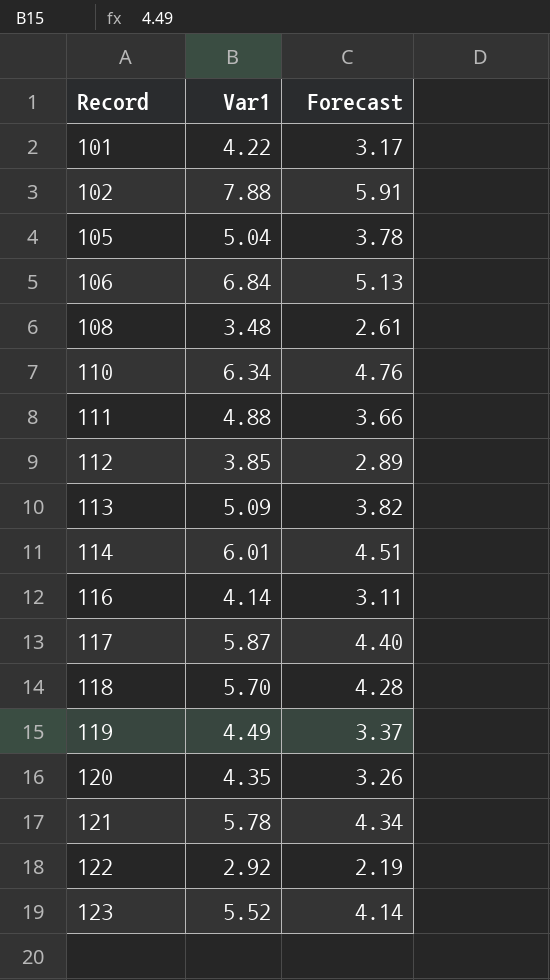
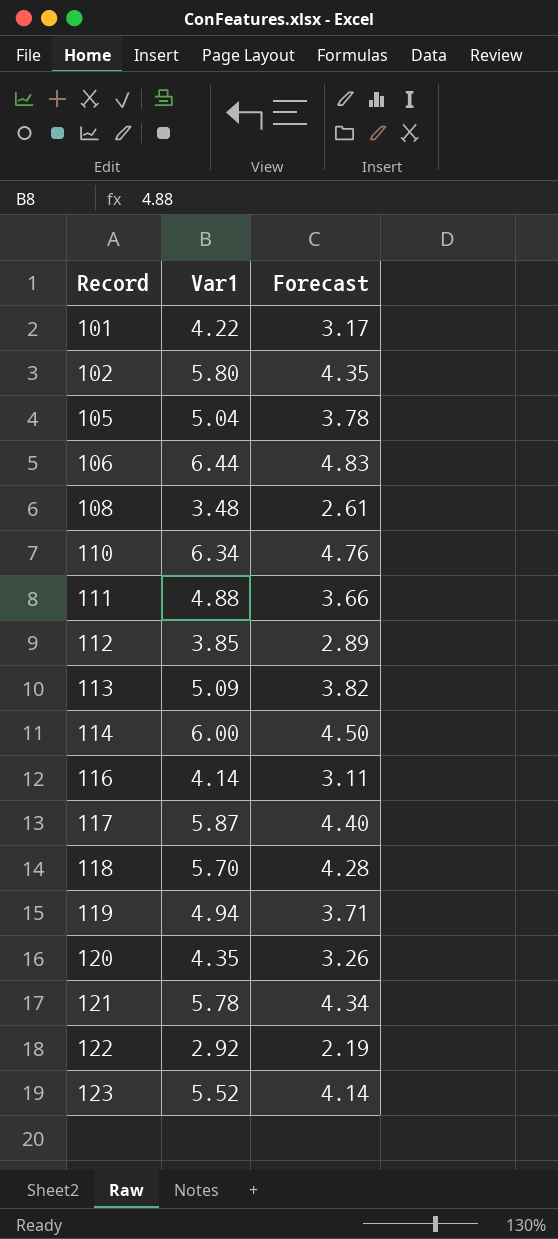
102 | Var1: 7.88 -> 5.80
102 | Forecast: 5.91 -> 4.35
106 | Var1: 6.84 -> 6.44
106 | Forecast: 5.13 -> 4.83
114 | Var1: 6.01 -> 6.00
114 | Forecast: 4.51 -> 4.50
119 | Var1: 4.49 -> 4.94
119 | Forecast: 3.37 -> 3.71

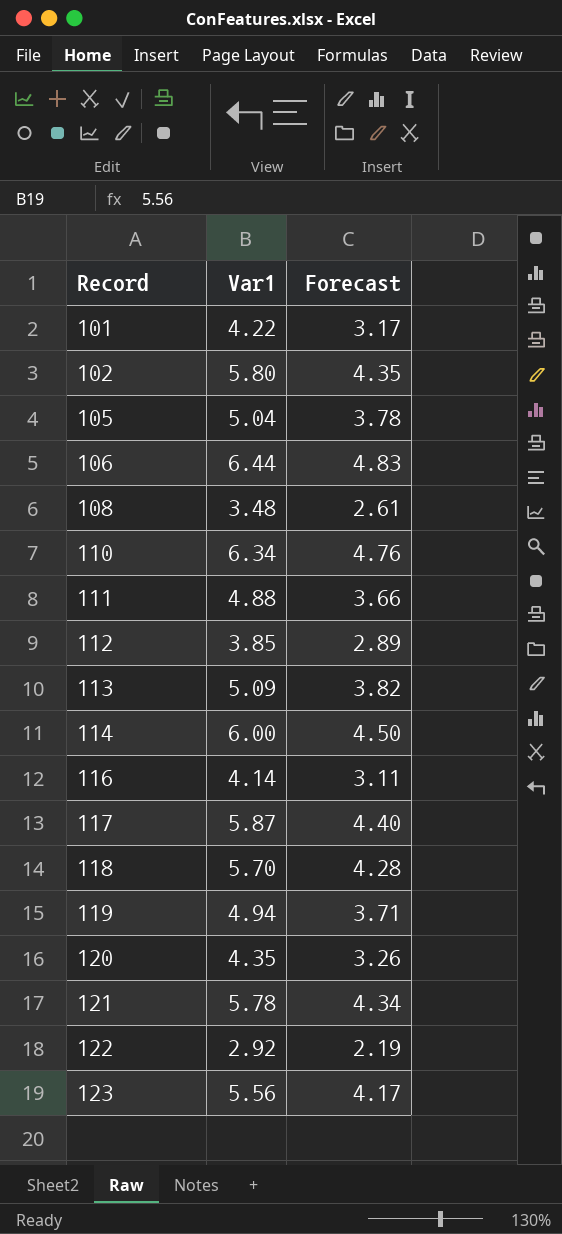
123 | Var1: 5.52 -> 5.56
123 | Forecast: 4.14 -> 4.17

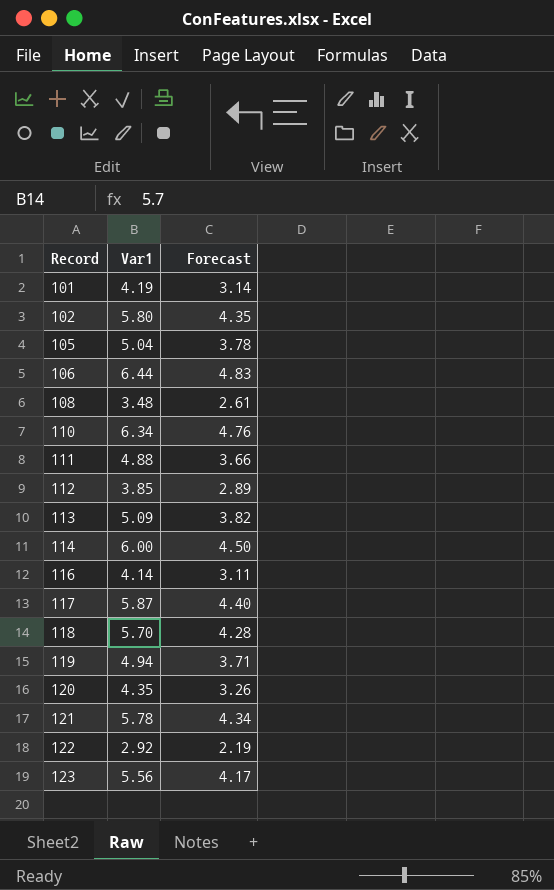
101 | Var1: 4.22 -> 4.19
101 | Forecast: 3.17 -> 3.14

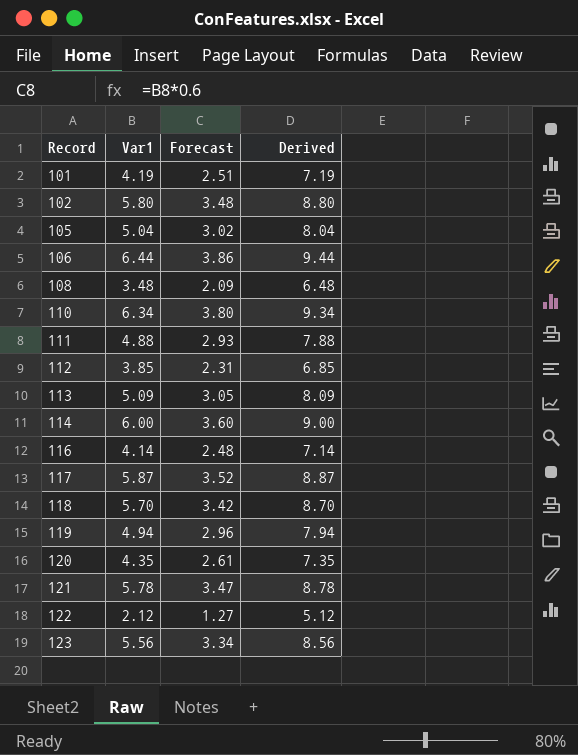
column Forecast | formula: [Var1] * 0.75 -> [Var1] * 0.6
column Derived | formula: none -> [Var1] + 3
122 | Var1: 2.92 -> 2.12

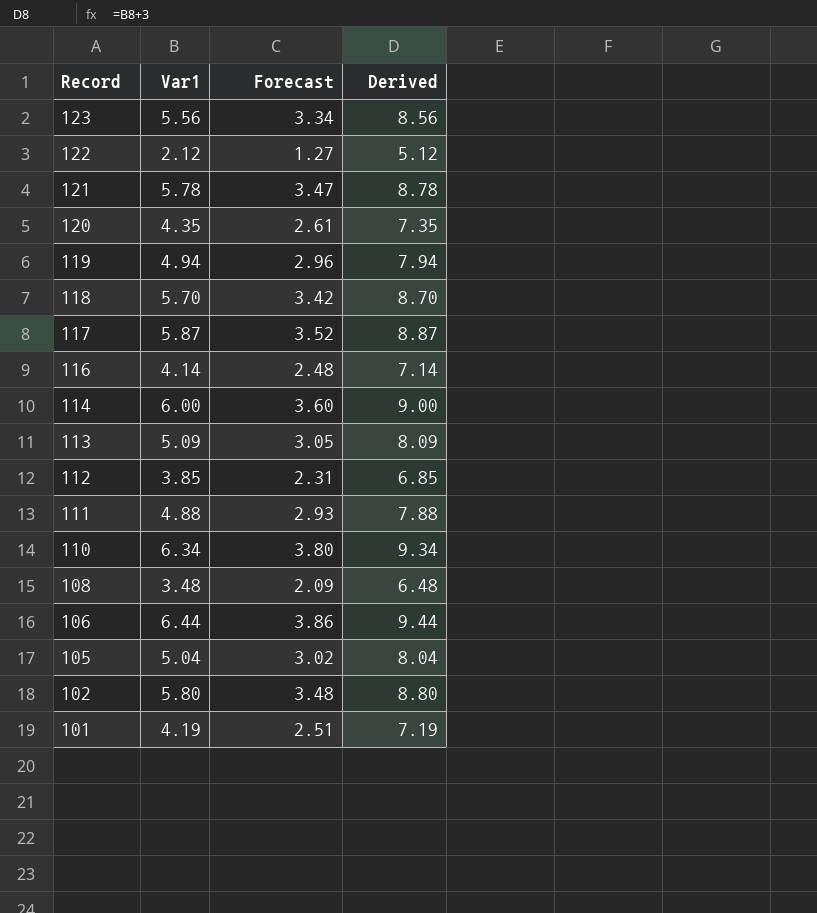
row order: Record ascending -> Record descending

